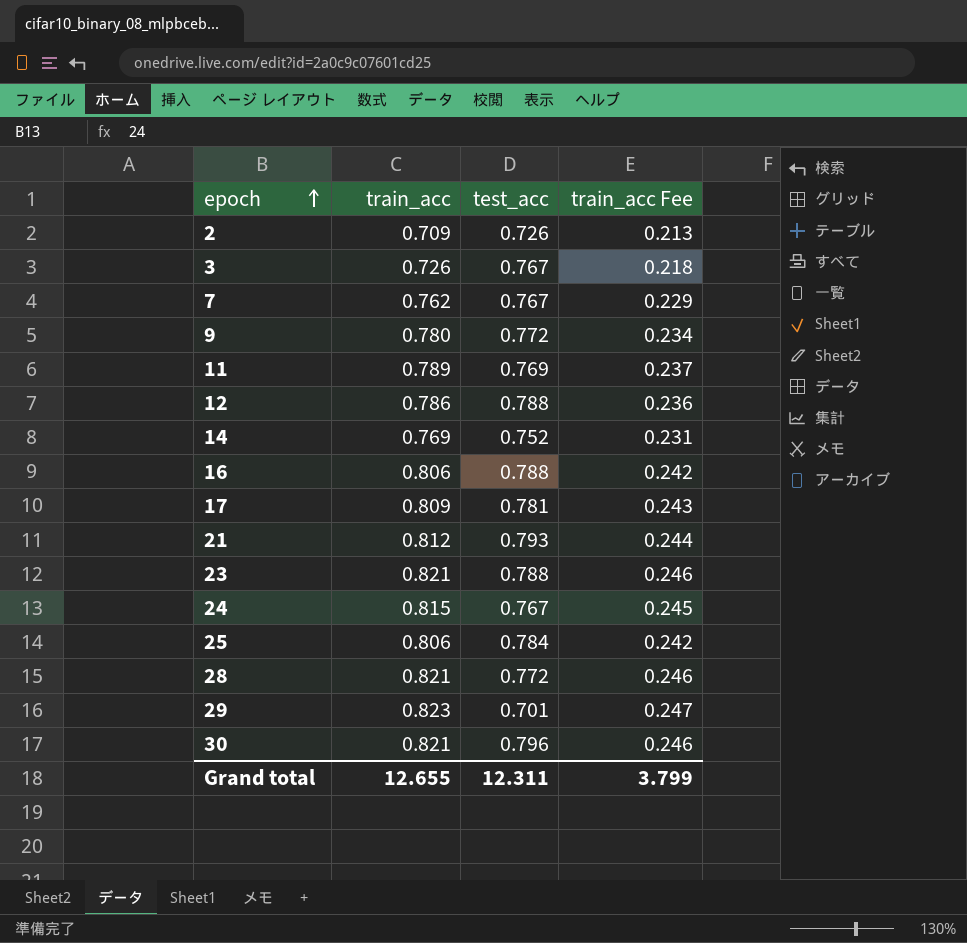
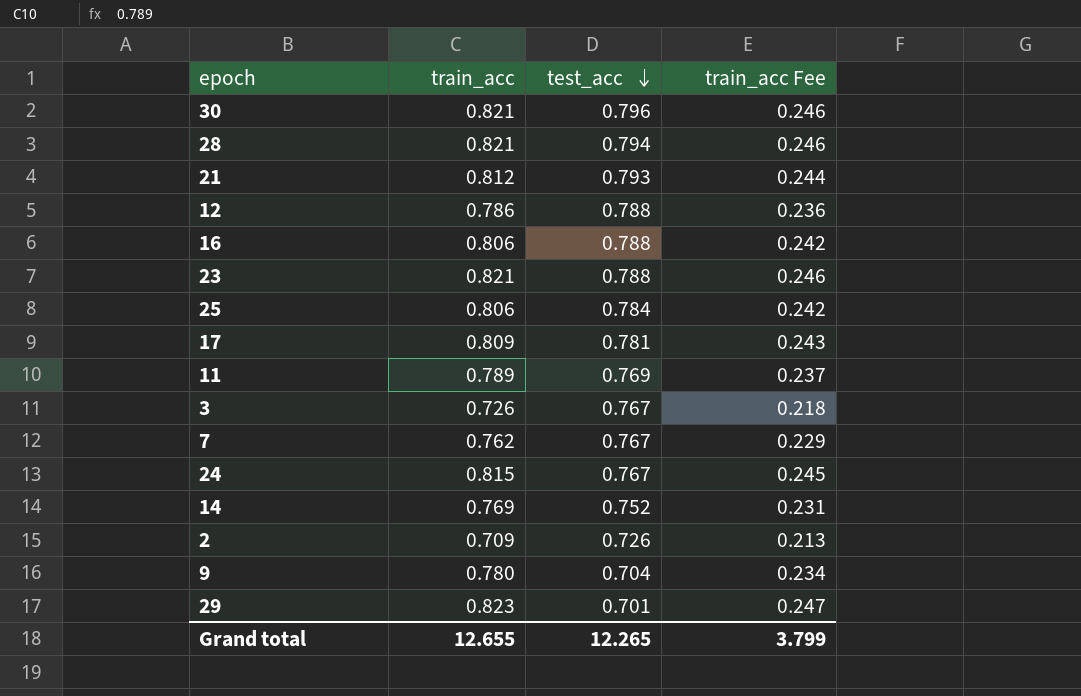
row order: epoch ascending -> test_acc descending
28 | test_acc: 0.772 -> 0.794
9 | test_acc: 0.772 -> 0.704
Grand total | test_acc: 12.311 -> 12.265

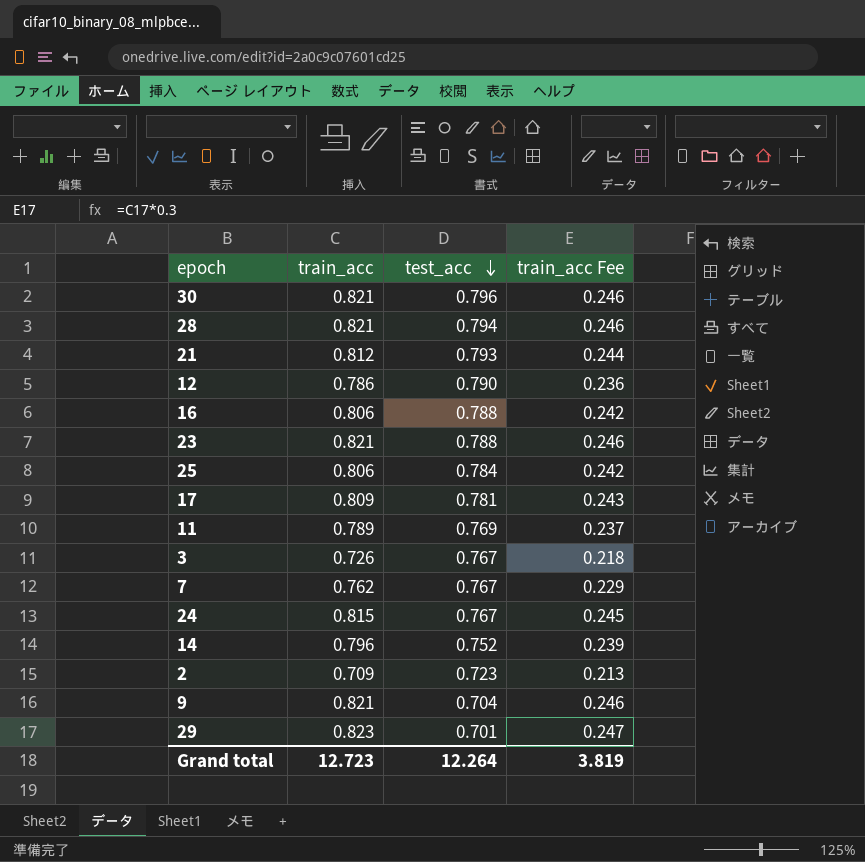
12 | test_acc: 0.788 -> 0.790
14 | train_acc: 0.769 -> 0.796
14 | train_acc Fee: 0.231 -> 0.239
2 | test_acc: 0.726 -> 0.723
9 | train_acc: 0.780 -> 0.821
9 | train_acc Fee: 0.234 -> 0.246
Grand total | train_acc: 12.655 -> 12.723
Grand total | test_acc: 12.265 -> 12.264
Grand total | train_acc Fee: 3.799 -> 3.819

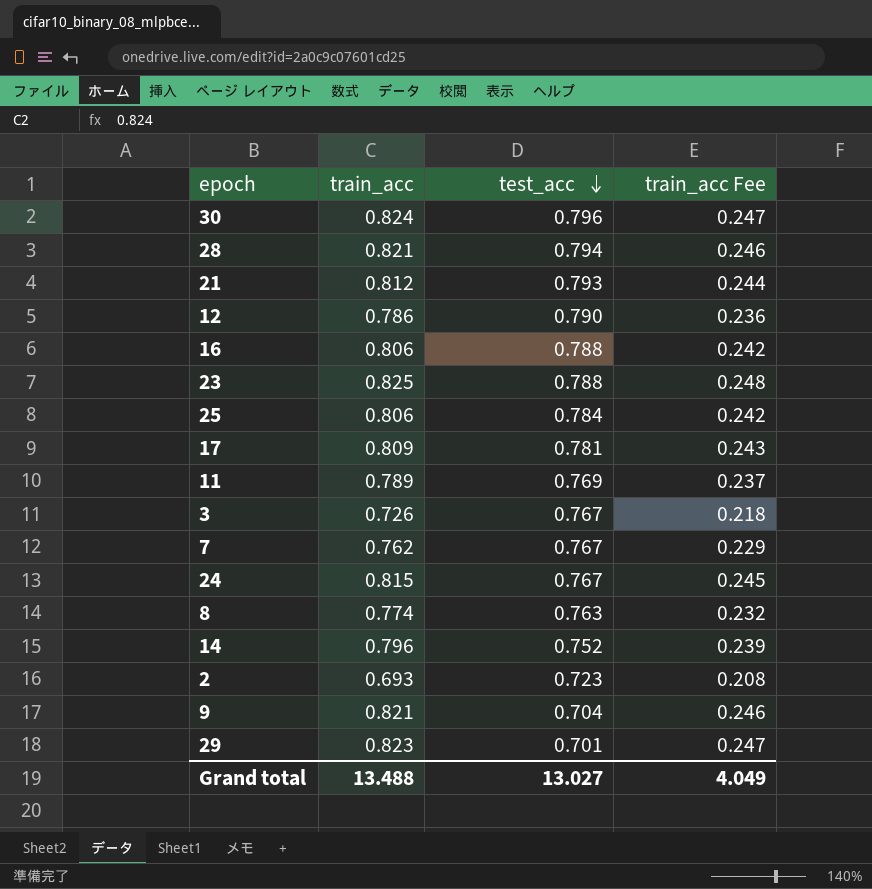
30 | train_acc: 0.821 -> 0.824
30 | train_acc Fee: 0.246 -> 0.247
23 | train_acc: 0.821 -> 0.825
23 | train_acc Fee: 0.246 -> 0.248
row 8: none -> 0.774 | 0.763 | 0.232
2 | train_acc: 0.709 -> 0.693
2 | train_acc Fee: 0.213 -> 0.208
Grand total | train_acc: 12.723 -> 13.488
Grand total | test_acc: 12.264 -> 13.027
Grand total | train_acc Fee: 3.819 -> 4.049

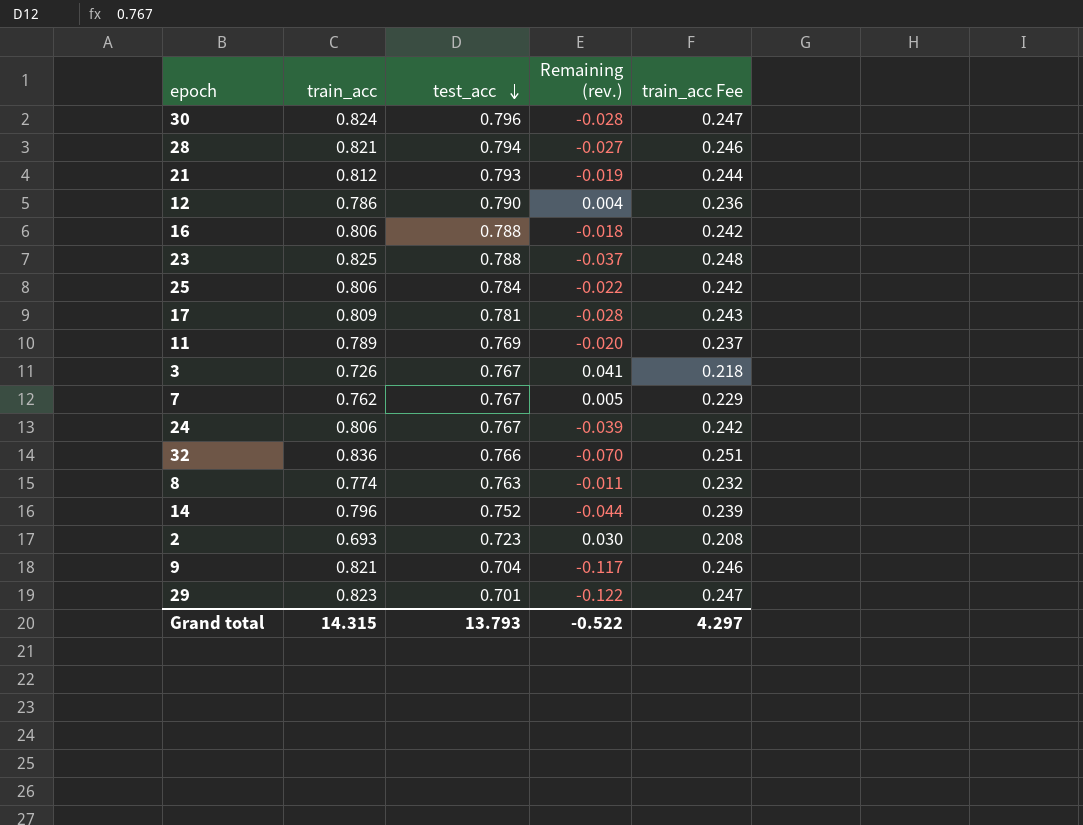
column Remaining (rev.) | formula: none -> [test_acc] - [train_acc]
24 | train_acc: 0.815 -> 0.806
24 | train_acc Fee: 0.245 -> 0.242
row 32: none -> 0.836 | 0.766 | -0.070 | 0.251
Grand total | train_acc: 13.488 -> 14.315
Grand total | test_acc: 13.027 -> 13.793
Grand total | train_acc Fee: 4.049 -> 4.297

